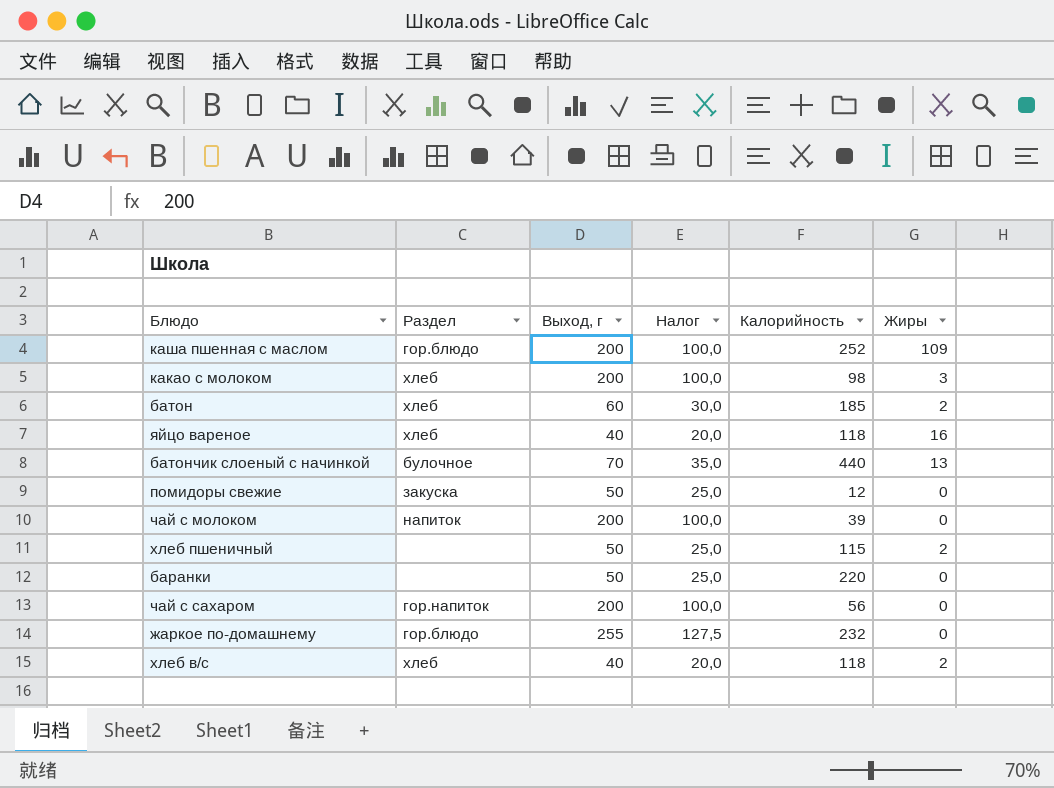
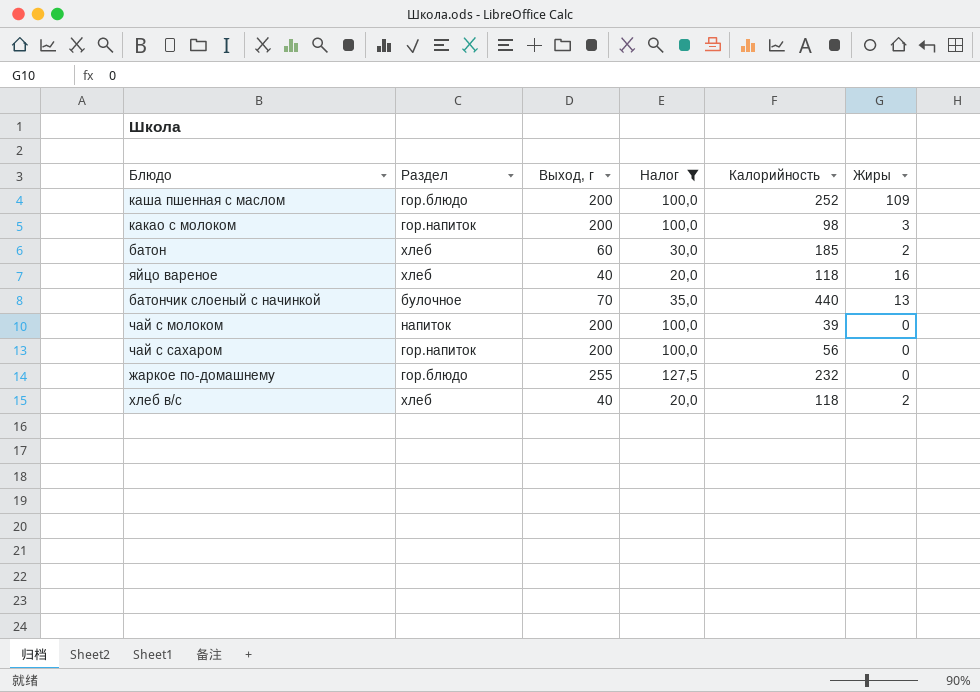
filter: none -> Налог != 25,0
какао с молоком | Раздел: хлеб -> гор.напиток

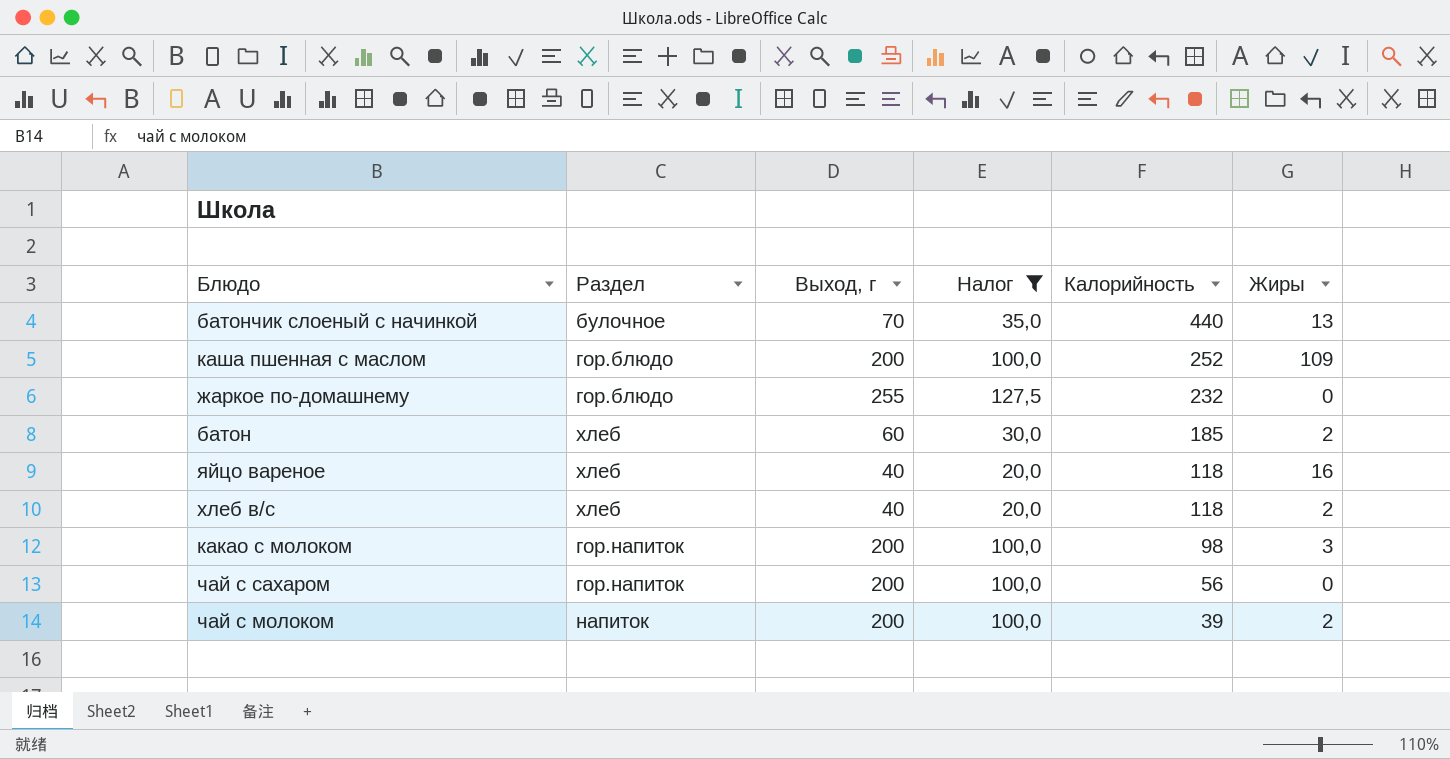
row order: none -> Калорийность descending
чай с молоком | Жиры: 0 -> 2

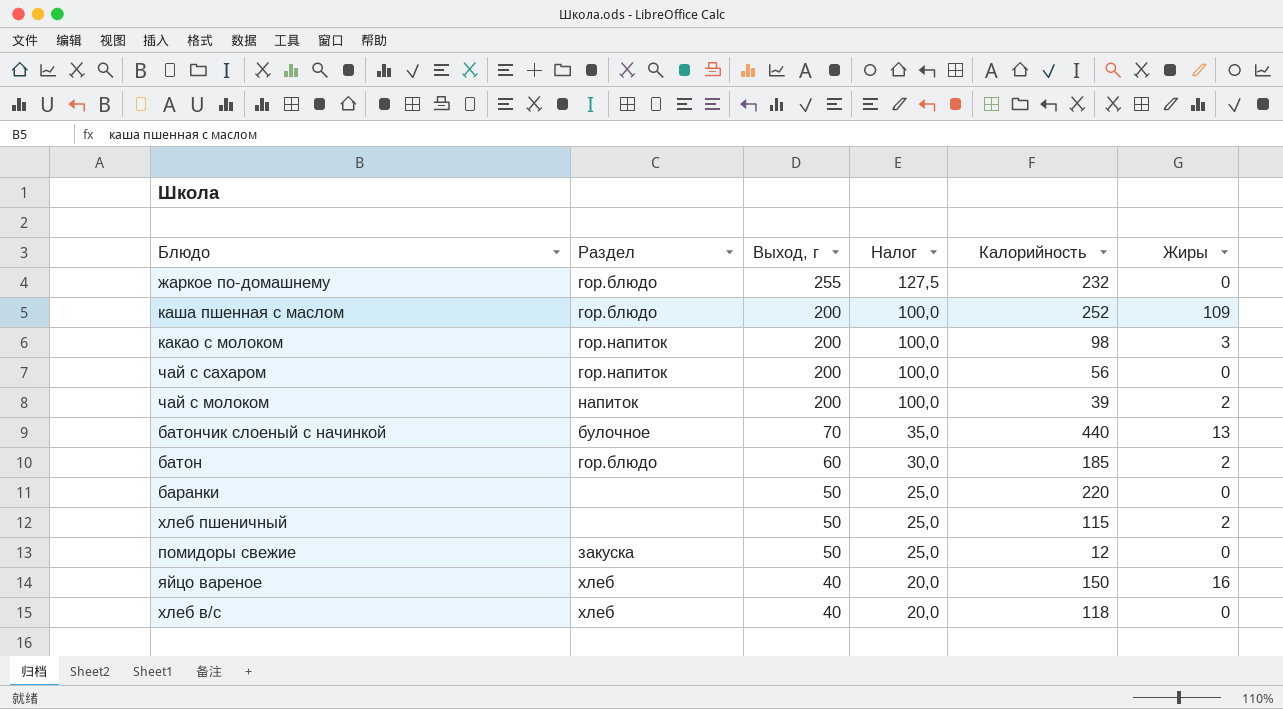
filter: Налог != 25,0 -> none
row order: Калорийность descending -> Выход, г descending
батон | Раздел: хлеб -> гор.блюдо
яйцо вареное | Калорийность: 118 -> 150
хлеб в/с | Жиры: 2 -> 0

